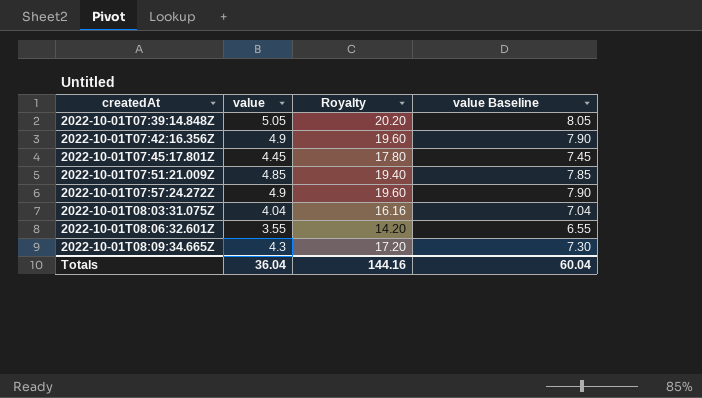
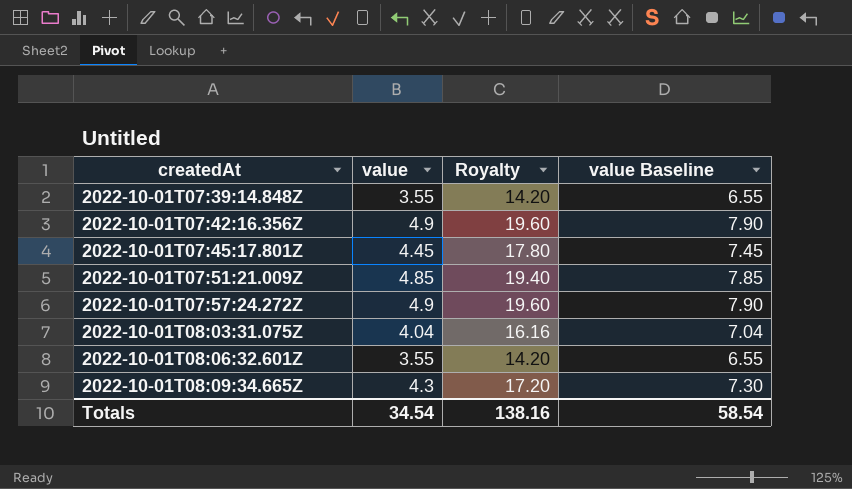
2022-10-01T07:39:14.848Z | value: 5.05 -> 3.55
2022-10-01T07:39:14.848Z | Royalty: 20.20 -> 14.20
2022-10-01T07:39:14.848Z | value Baseline: 8.05 -> 6.55
Totals | value: 36.04 -> 34.54
Totals | Royalty: 144.16 -> 138.16
Totals | value Baseline: 60.04 -> 58.54

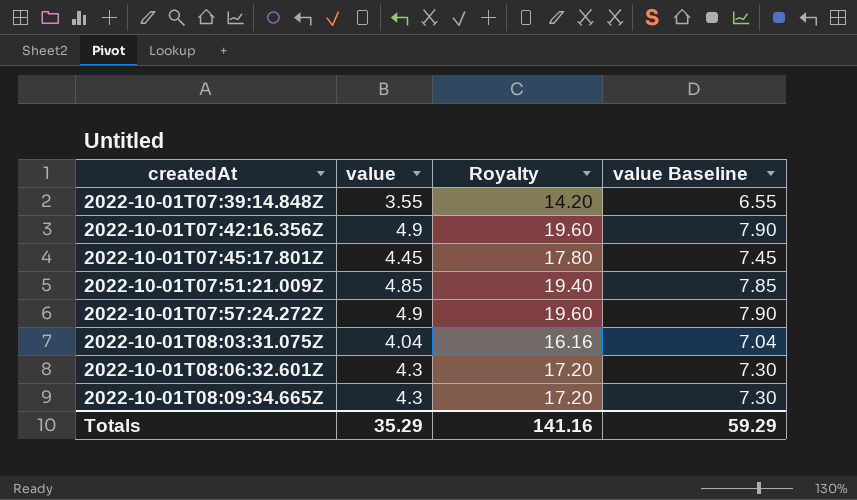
2022-10-01T08:06:32.601Z | value: 3.55 -> 4.3
2022-10-01T08:06:32.601Z | Royalty: 14.20 -> 17.20
2022-10-01T08:06:32.601Z | value Baseline: 6.55 -> 7.30
Totals | value: 34.54 -> 35.29
Totals | Royalty: 138.16 -> 141.16
Totals | value Baseline: 58.54 -> 59.29

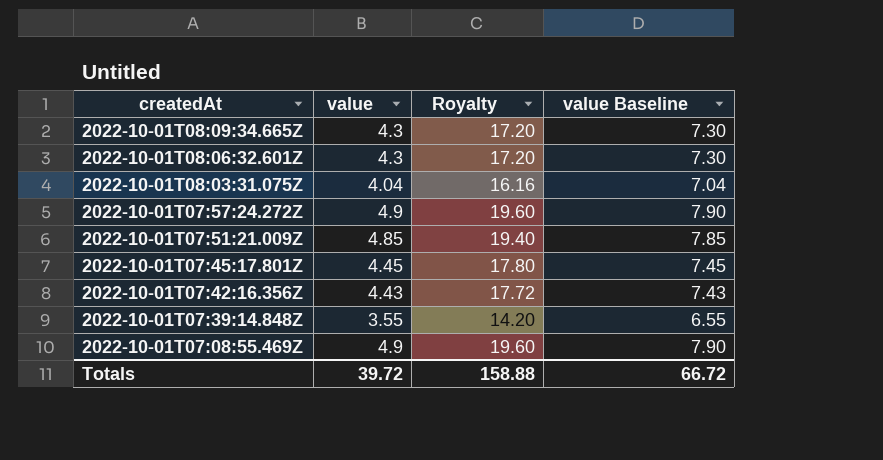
row order: createdAt ascending -> createdAt descending
2022-10-01T07:42:16.356Z | value: 4.9 -> 4.43
2022-10-01T07:42:16.356Z | Royalty: 19.60 -> 17.72
2022-10-01T07:42:16.356Z | value Baseline: 7.90 -> 7.43
row 2022-10-01T07:08:55.469Z: none -> 4.9 | 19.60 | 7.90
Totals | value: 35.29 -> 39.72
Totals | Royalty: 141.16 -> 158.88
Totals | value Baseline: 59.29 -> 66.72

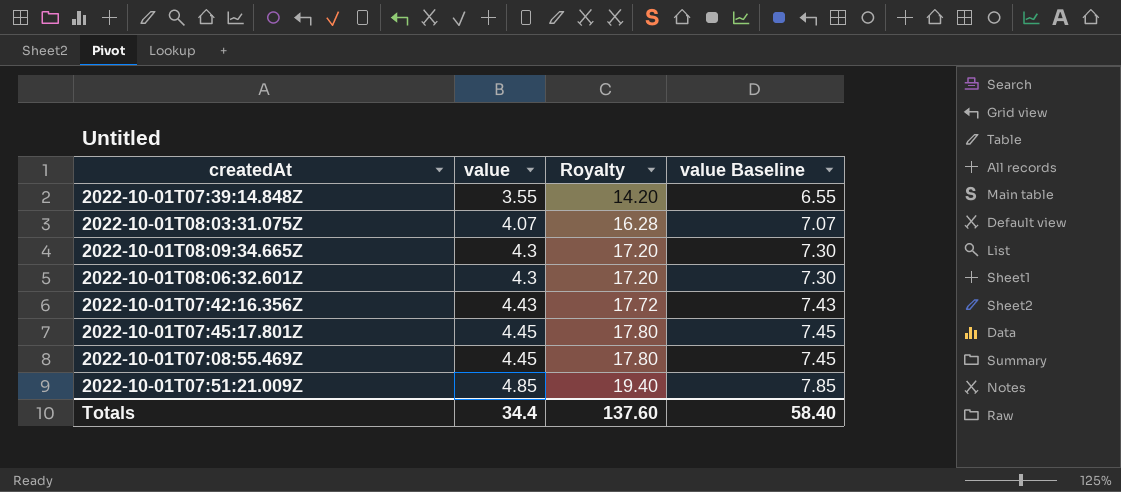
row order: createdAt descending -> value ascending
row 2022-10-01T07:57:24.272Z: 4.9 | 19.60 | 7.90 -> none
2022-10-01T08:03:31.075Z | value: 4.04 -> 4.07
2022-10-01T08:03:31.075Z | Royalty: 16.16 -> 16.28
2022-10-01T08:03:31.075Z | value Baseline: 7.04 -> 7.07
2022-10-01T07:08:55.469Z | value: 4.9 -> 4.45
2022-10-01T07:08:55.469Z | Royalty: 19.60 -> 17.80
2022-10-01T07:08:55.469Z | value Baseline: 7.90 -> 7.45
Totals | value: 39.72 -> 34.4
Totals | Royalty: 158.88 -> 137.60
Totals | value Baseline: 66.72 -> 58.40

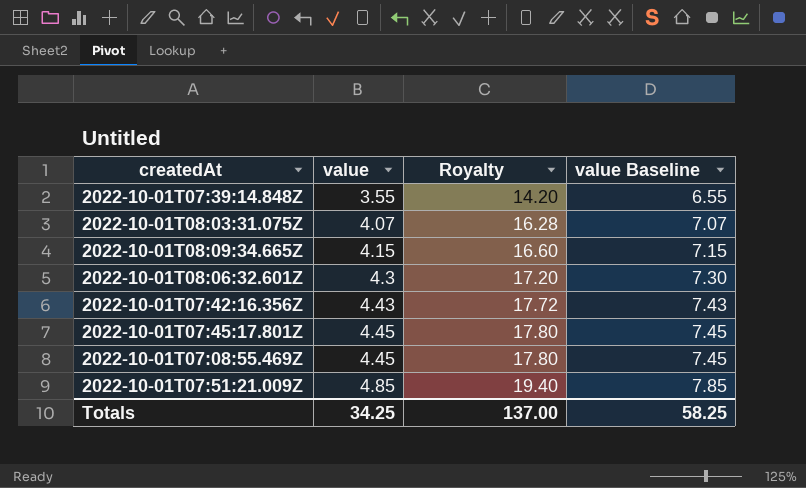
2022-10-01T08:09:34.665Z | value: 4.3 -> 4.15
2022-10-01T08:09:34.665Z | Royalty: 17.20 -> 16.60
2022-10-01T08:09:34.665Z | value Baseline: 7.30 -> 7.15
Totals | value: 34.4 -> 34.25
Totals | Royalty: 137.60 -> 137.00
Totals | value Baseline: 58.40 -> 58.25

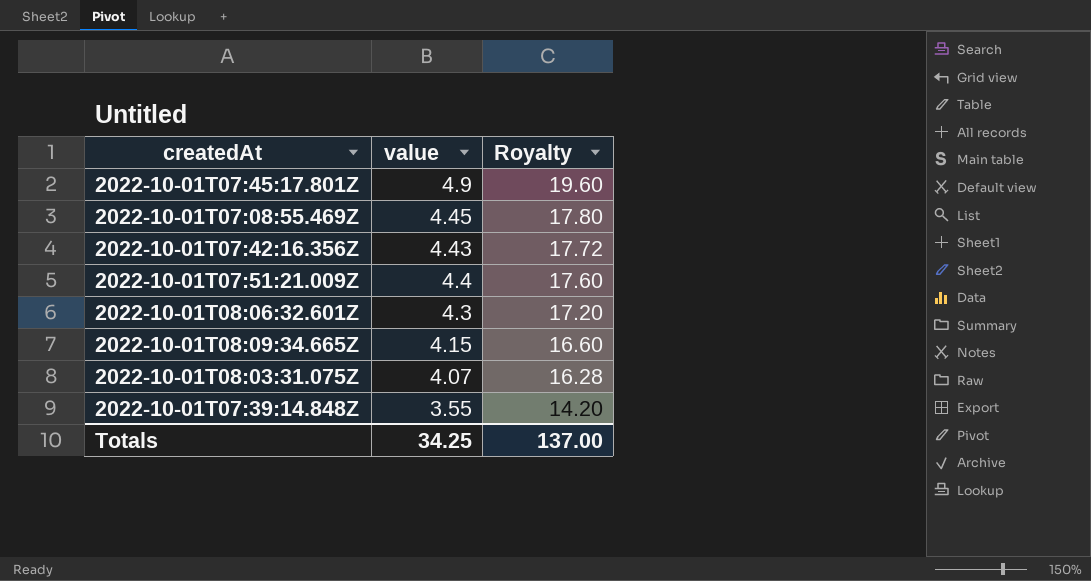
row order: value ascending -> value descending
column value Baseline | formula: [value] + 3 -> none
2022-10-01T07:45:17.801Z | value: 4.45 -> 4.9
2022-10-01T07:45:17.801Z | Royalty: 17.80 -> 19.60
2022-10-01T07:51:21.009Z | value: 4.85 -> 4.4
2022-10-01T07:51:21.009Z | Royalty: 19.40 -> 17.60

